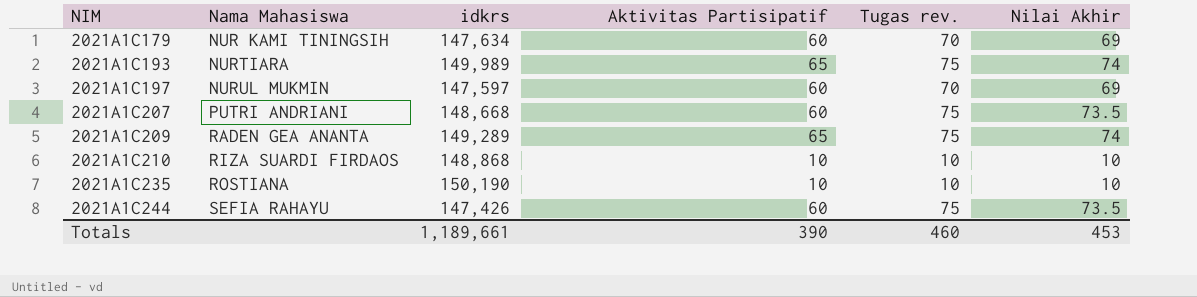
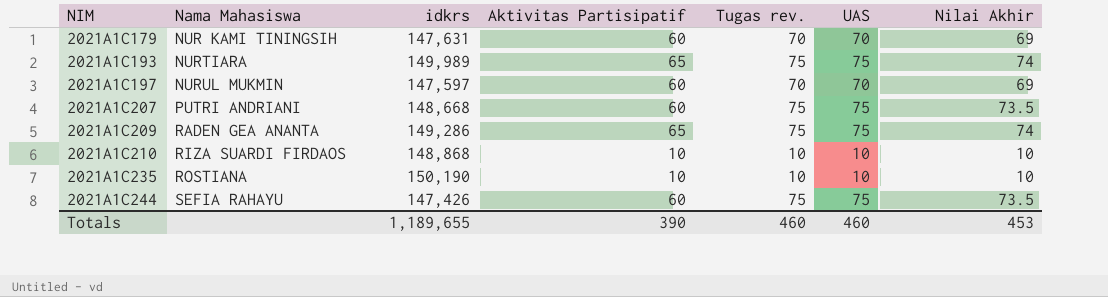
column UAS | position: none -> 6
2021A1C179 | idkrs: 147,634 -> 147,631
2021A1C209 | idkrs: 149,289 -> 149,286
Totals | idkrs: 1,189,661 -> 1,189,655

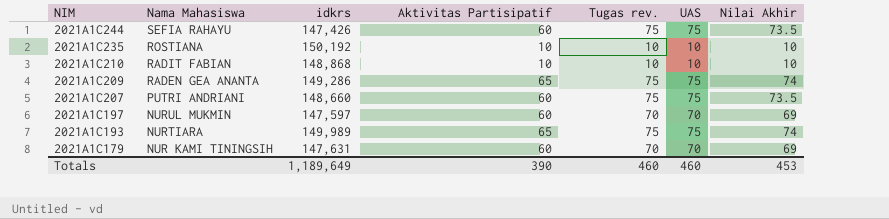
row order: NIM ascending -> NIM descending
2021A1C235 | idkrs: 150,190 -> 150,192
2021A1C210 | Nama Mahasiswa: RIZA SUARDI FIRDAOS -> RADIT FABIAN
2021A1C207 | idkrs: 148,668 -> 148,660
Totals | idkrs: 1,189,655 -> 1,189,649

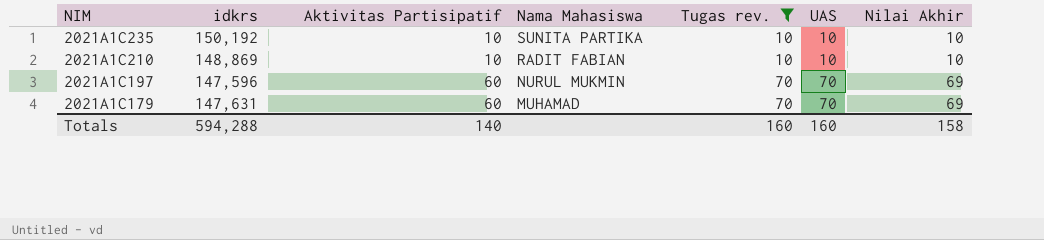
filter: none -> Tugas rev. != 75
column Nama Mahasiswa | position: 2 -> 4
2021A1C235 | Nama Mahasiswa: ROSTIANA -> SUNITA PARTIKA
2021A1C210 | idkrs: 148,868 -> 148,869
2021A1C197 | idkrs: 147,597 -> 147,596
2021A1C179 | Nama Mahasiswa: NUR KAMI TININGSIH -> MUHAMAD
Totals | idkrs: 1,189,649 -> 594,288
Totals | Aktivitas Partisipatif: 390 -> 140
Totals | Tugas rev.: 460 -> 160
Totals | UAS: 460 -> 160
Totals | Nilai Akhir: 453 -> 158

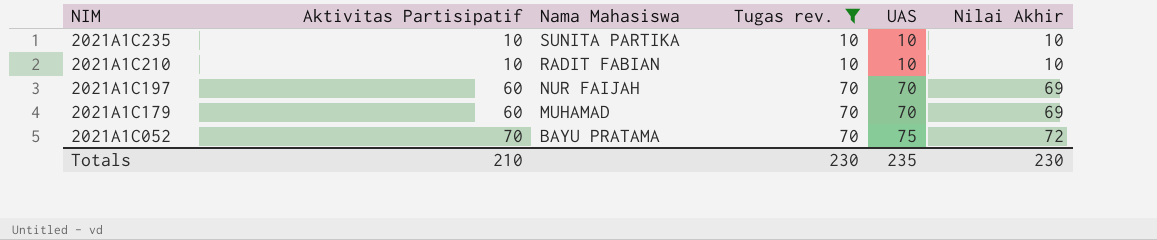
column idkrs | position: 2 -> none
2021A1C197 | Nama Mahasiswa: NURUL MUKMIN -> NUR FAIJAH
row 2021A1C052: none -> 70 | BAYU PRATAMA | 70 | 75 | 72
Totals | Aktivitas Partisipatif: 140 -> 210
Totals | Tugas rev.: 160 -> 230
Totals | UAS: 160 -> 235
Totals | Nilai Akhir: 158 -> 230

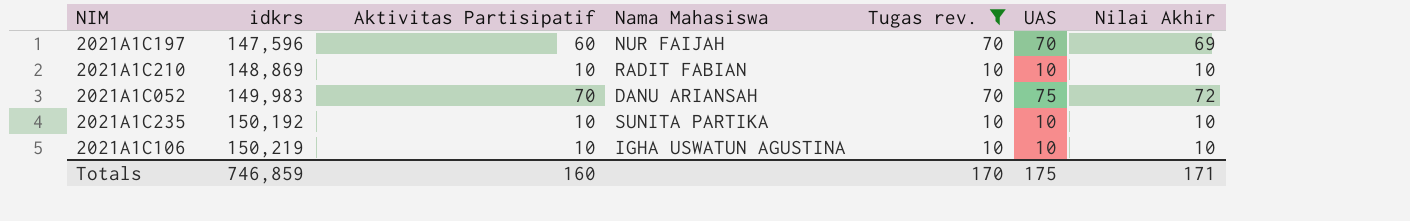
row order: NIM descending -> idkrs ascending
column idkrs | position: none -> 2
row 2021A1C179: 60 | MUHAMAD | 70 | 70 | 69 -> none
2021A1C052 | Nama Mahasiswa: BAYU PRATAMA -> DANU ARIANSAH
row 2021A1C106: none -> 150,219 | 10 | IGHA USWATUN AGUSTINA | 10 | 10 | 10
Totals | Aktivitas Partisipatif: 210 -> 160
Totals | Tugas rev.: 230 -> 170
Totals | UAS: 235 -> 175
Totals | Nilai Akhir: 230 -> 171

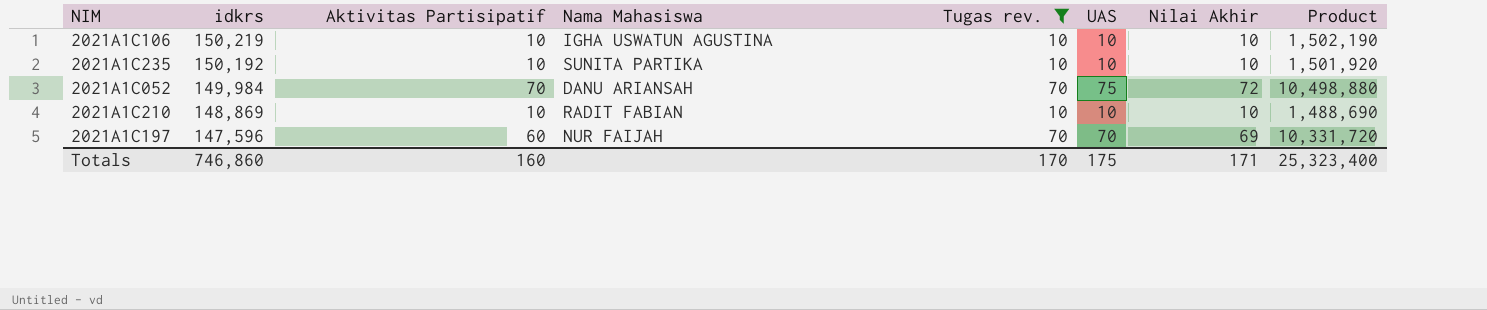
row order: idkrs ascending -> idkrs descending
column Product | formula: none -> [idkrs] * [Tugas rev.]
2021A1C052 | idkrs: 149,983 -> 149,984
Totals | idkrs: 746,859 -> 746,860

